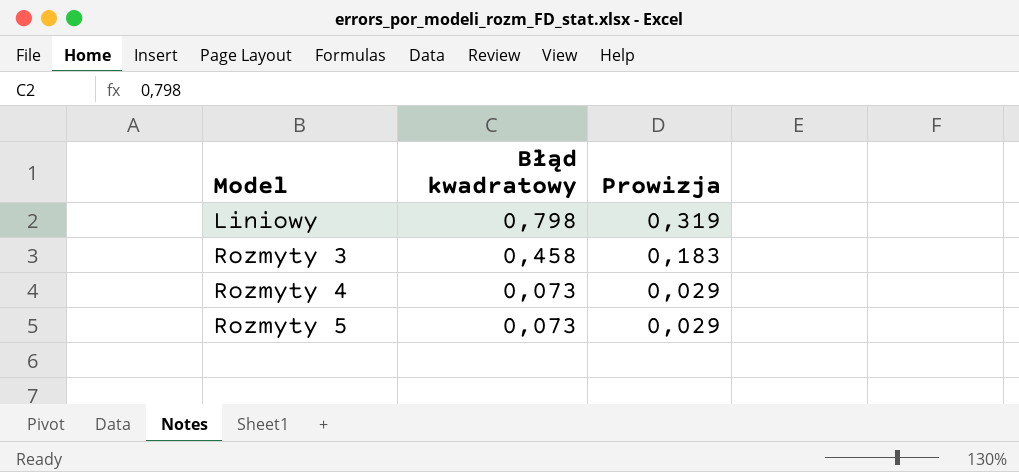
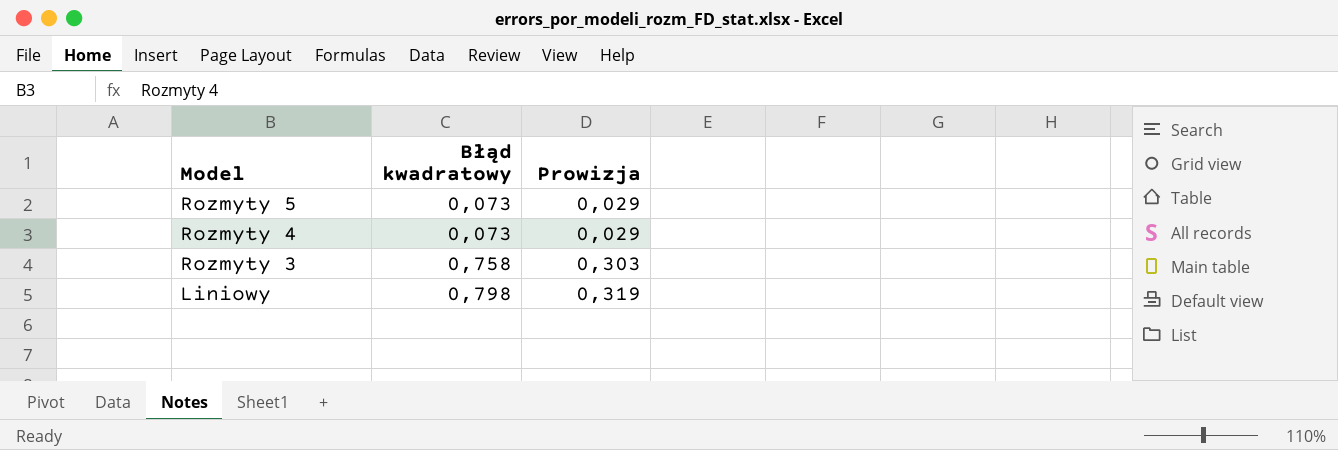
row order: Model ascending -> Model descending
Rozmyty 3 | Błąd kwadratowy: 0,458 -> 0,758
Rozmyty 3 | Prowizja: 0,183 -> 0,303

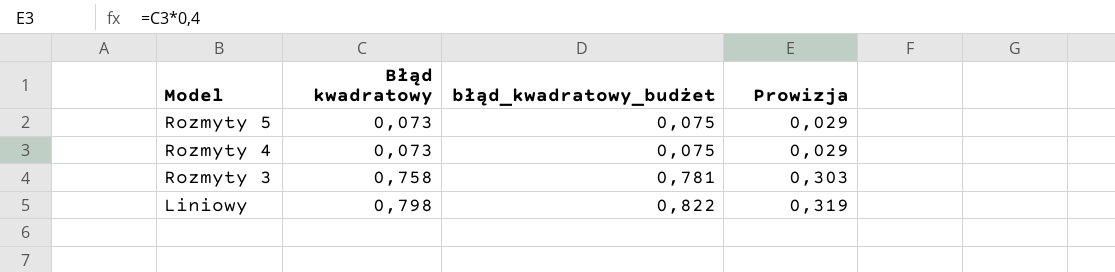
column błąd_kwadratowy_budżet | formula: none -> [Błąd kwadratowy] * 1,03

